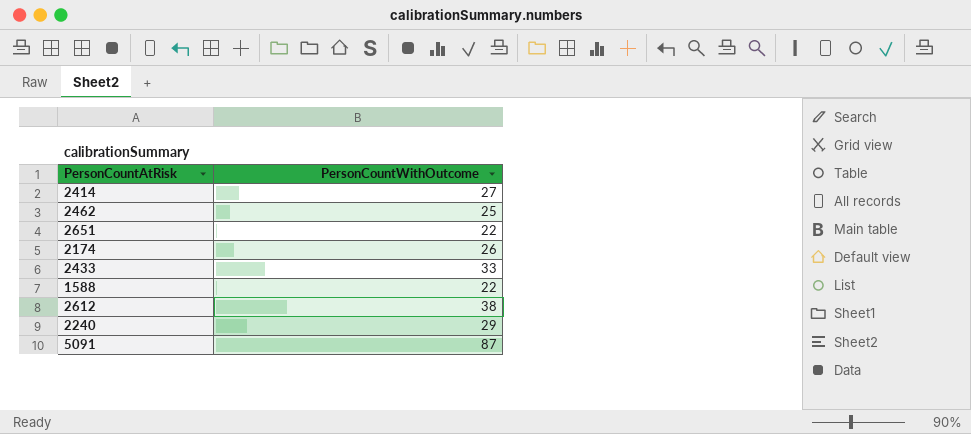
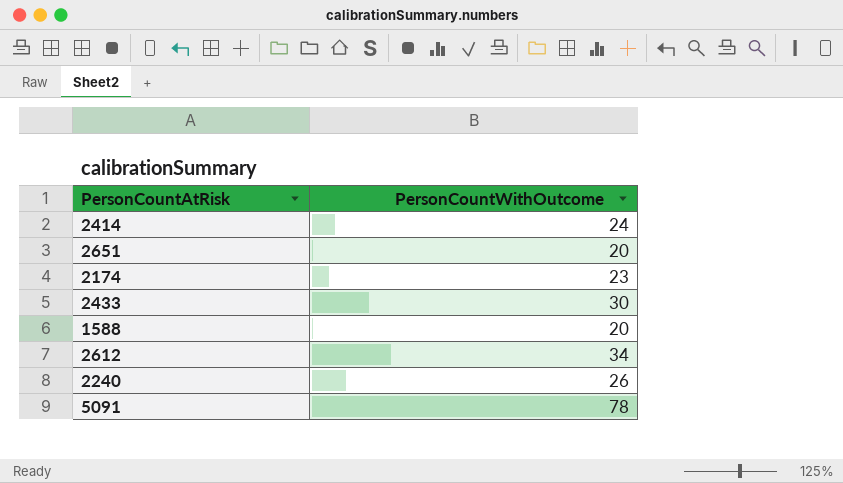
row 2462: 25 -> none
2414 | PersonCountWithOutcome: 27 -> 24
2651 | PersonCountWithOutcome: 22 -> 20
2174 | PersonCountWithOutcome: 26 -> 23
2433 | PersonCountWithOutcome: 33 -> 30
1588 | PersonCountWithOutcome: 22 -> 20
2612 | PersonCountWithOutcome: 38 -> 34
2240 | PersonCountWithOutcome: 29 -> 26
5091 | PersonCountWithOutcome: 87 -> 78

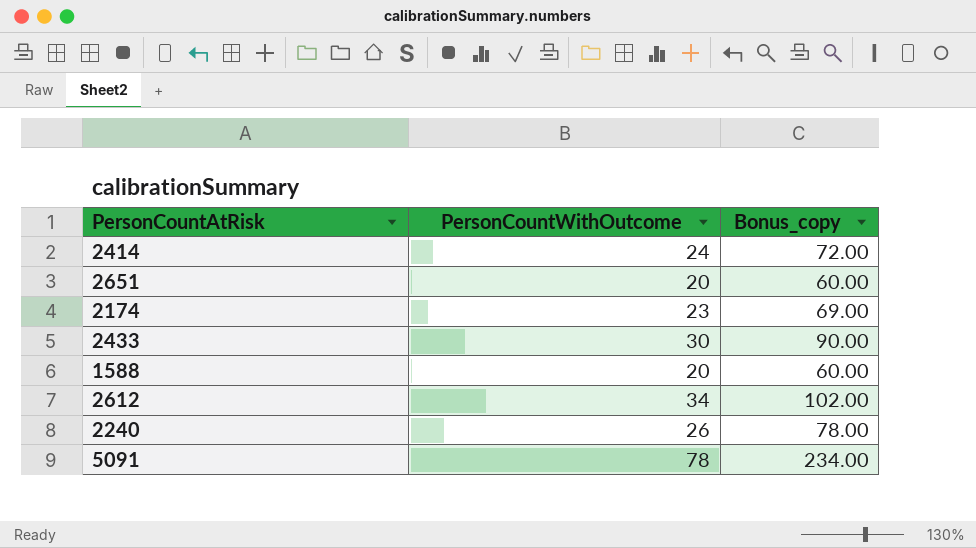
column Bonus_copy | formula: none -> [PersonCountWithOutcome] * 3

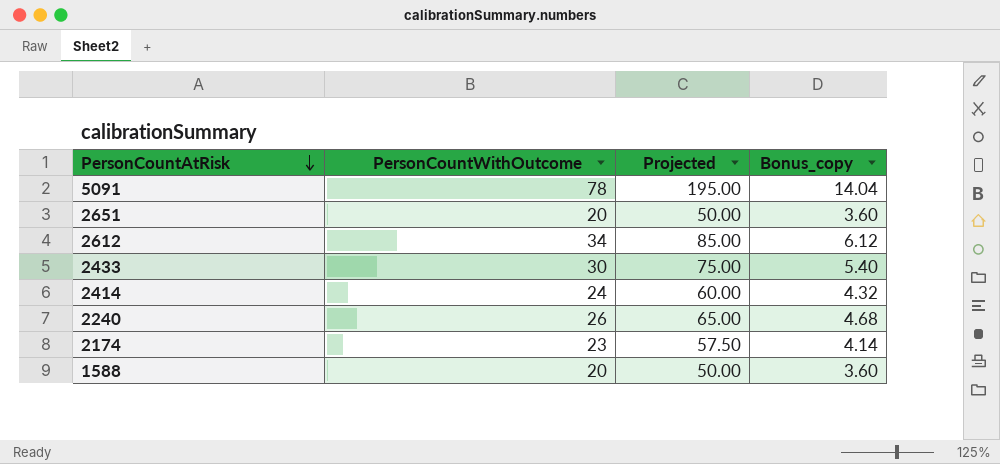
row order: none -> PersonCountAtRisk descending
column Projected | formula: none -> [PersonCountWithOutcome] * 2.5
column Bonus_copy | formula: [PersonCountWithOutcome] * 3 -> [PersonCountWithOutcome] * 0.18

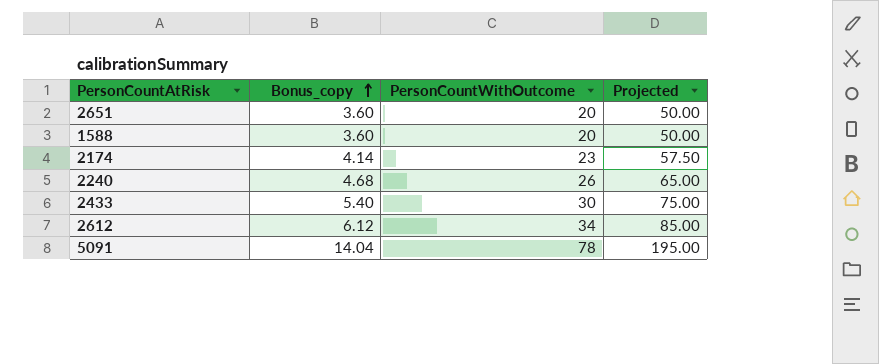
row order: PersonCountAtRisk descending -> Bonus_copy ascending
column Bonus_copy | position: 4 -> 2
row 2414: 24 | 60.00 | 4.32 -> none

